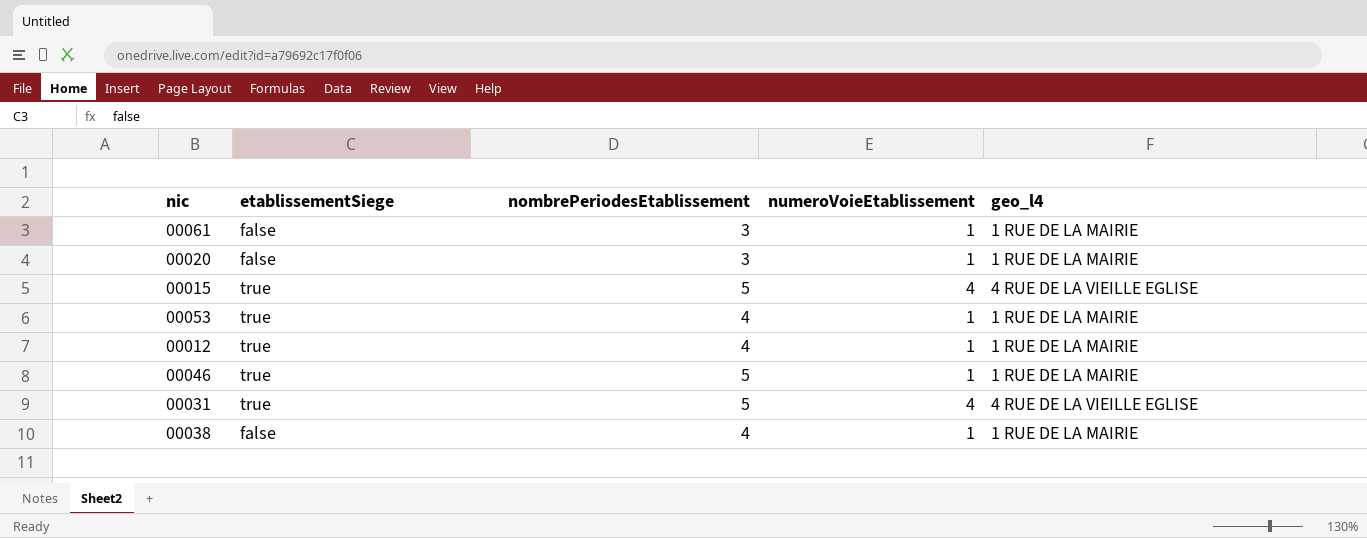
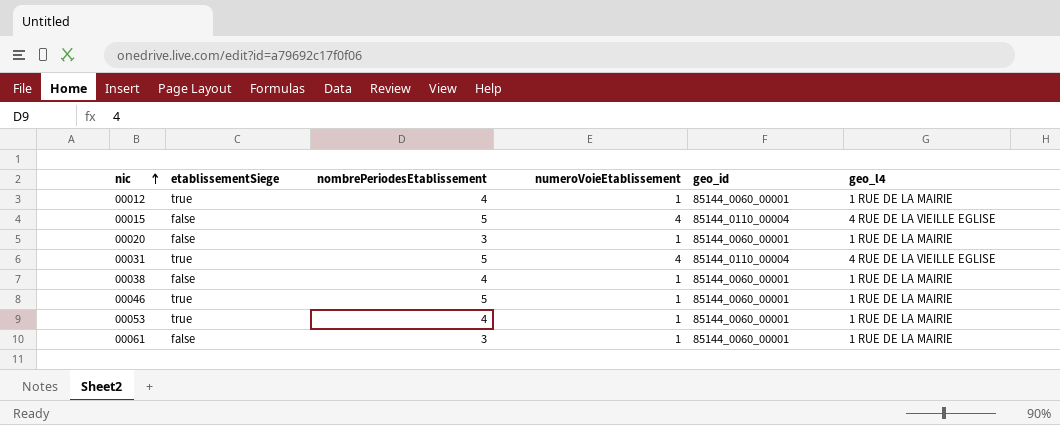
row order: none -> nic ascending
column geo_id | position: none -> 5
00015 | etablissementSiege: true -> false

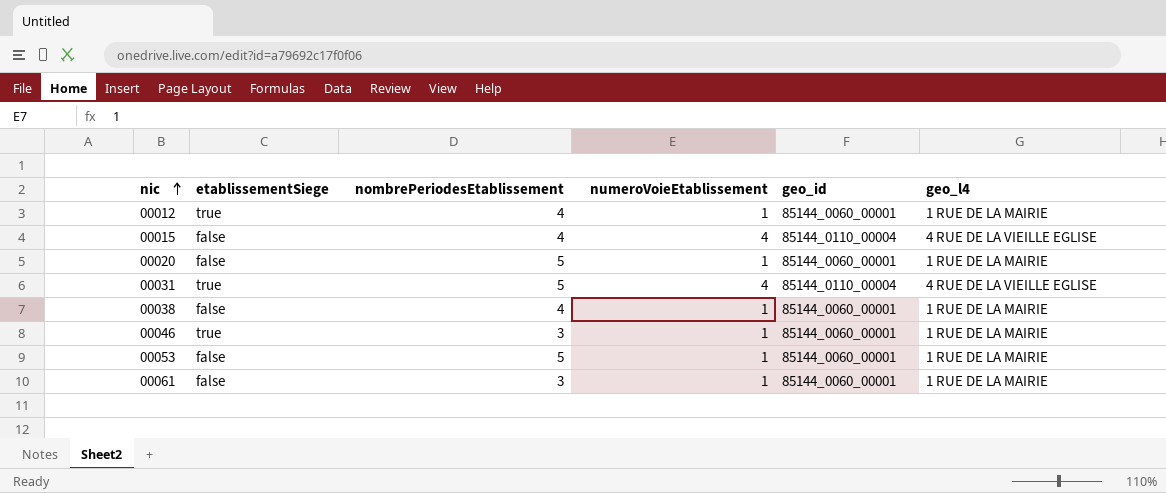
00015 | nombrePeriodesEtablissement: 5 -> 4
00020 | nombrePeriodesEtablissement: 3 -> 5
00046 | nombrePeriodesEtablissement: 5 -> 3
00053 | etablissementSiege: true -> false
00053 | nombrePeriodesEtablissement: 4 -> 5

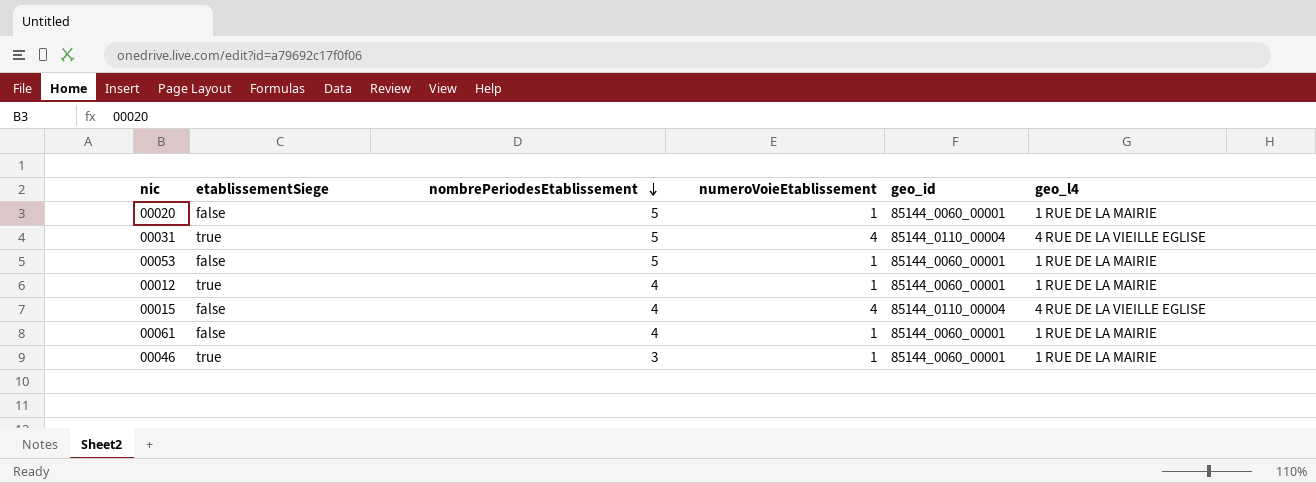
row order: nic ascending -> nombrePeriodesEtablissement descending
row 00038: false | 4 | 1 | 85144_0060_00001 | 1 RUE DE LA MAIRIE -> none
00061 | nombrePeriodesEtablissement: 3 -> 4

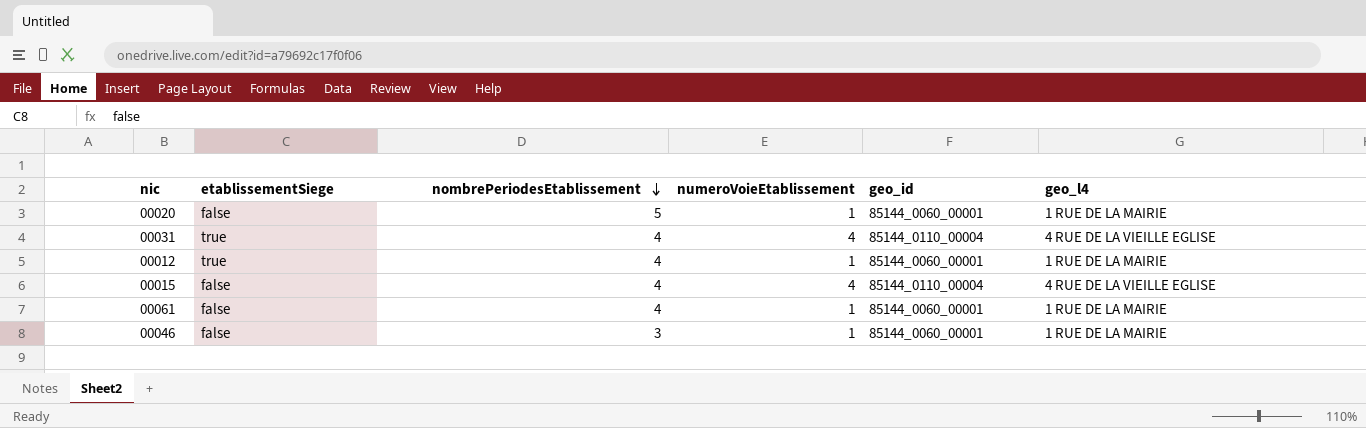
row 00053: false | 5 | 1 | 85144_0060_00001 | 1 RUE DE LA MAIRIE -> none
00031 | nombrePeriodesEtablissement: 5 -> 4
00046 | etablissementSiege: true -> false

